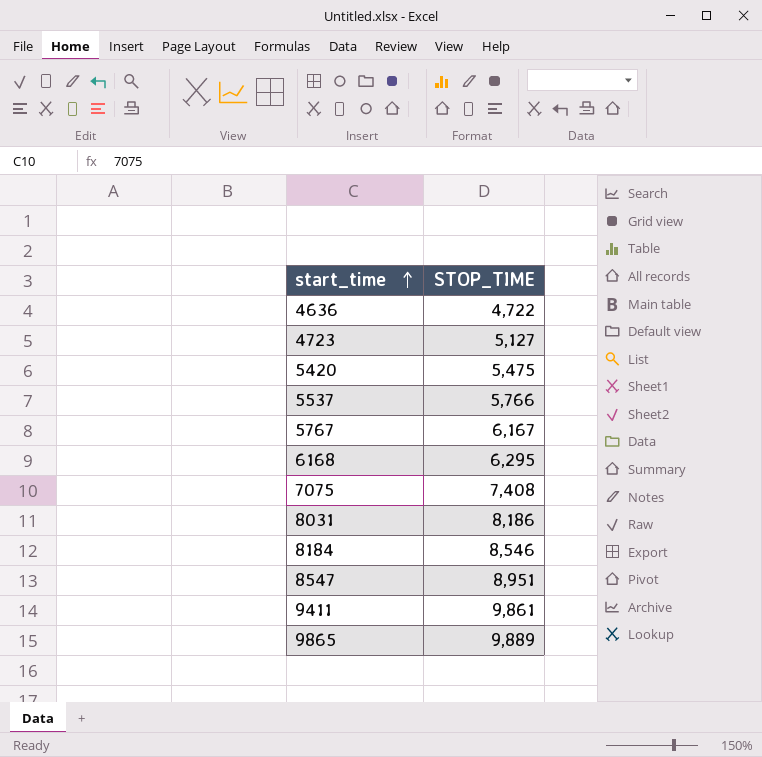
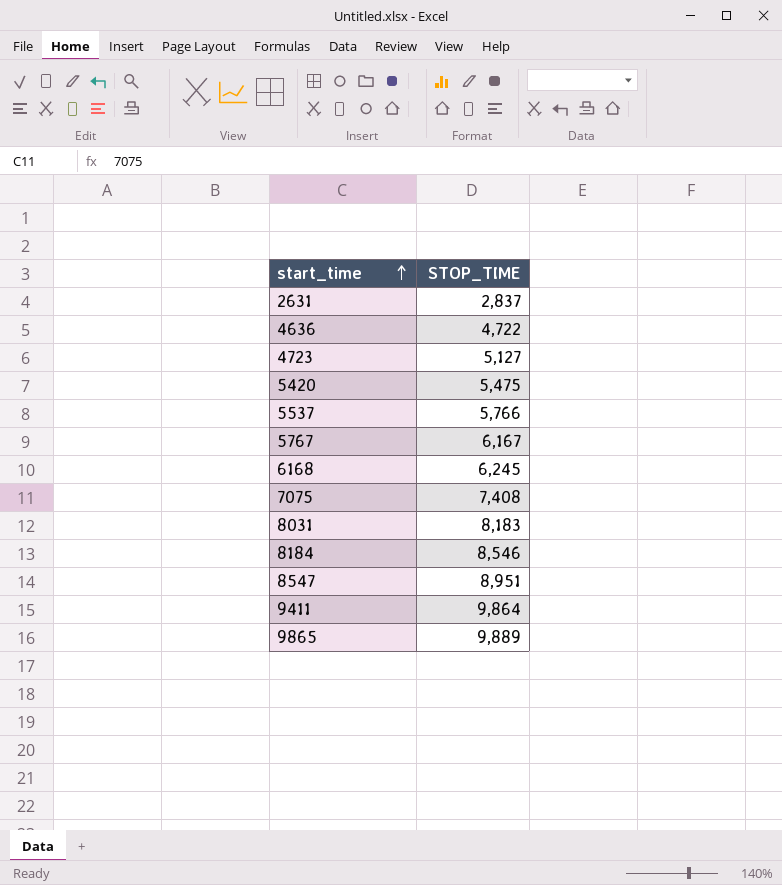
row 2631: none -> 2,837
6168 | STOP_TIME: 6,295 -> 6,245
8031 | STOP_TIME: 8,186 -> 8,183
9411 | STOP_TIME: 9,861 -> 9,864

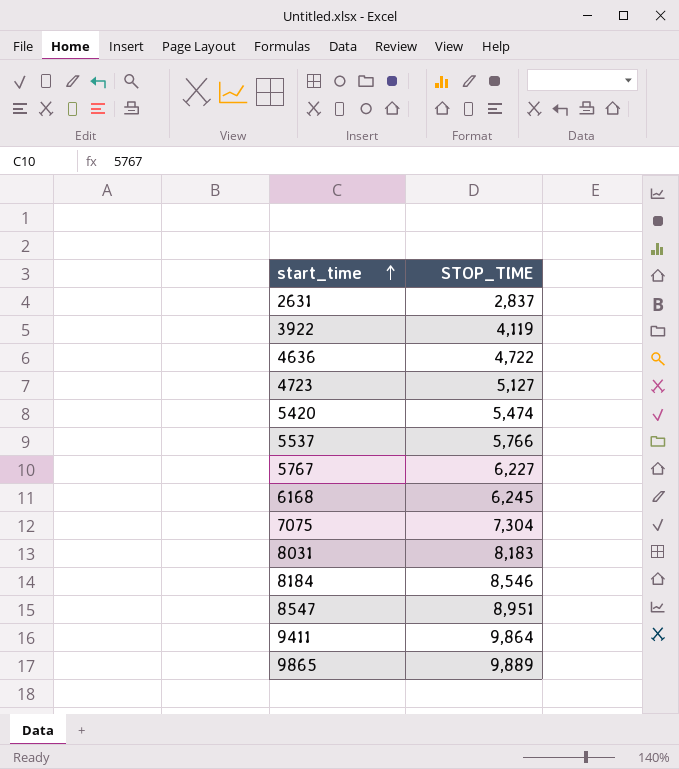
row 3922: none -> 4,119
5420 | STOP_TIME: 5,475 -> 5,474
5767 | STOP_TIME: 6,167 -> 6,227
7075 | STOP_TIME: 7,408 -> 7,304

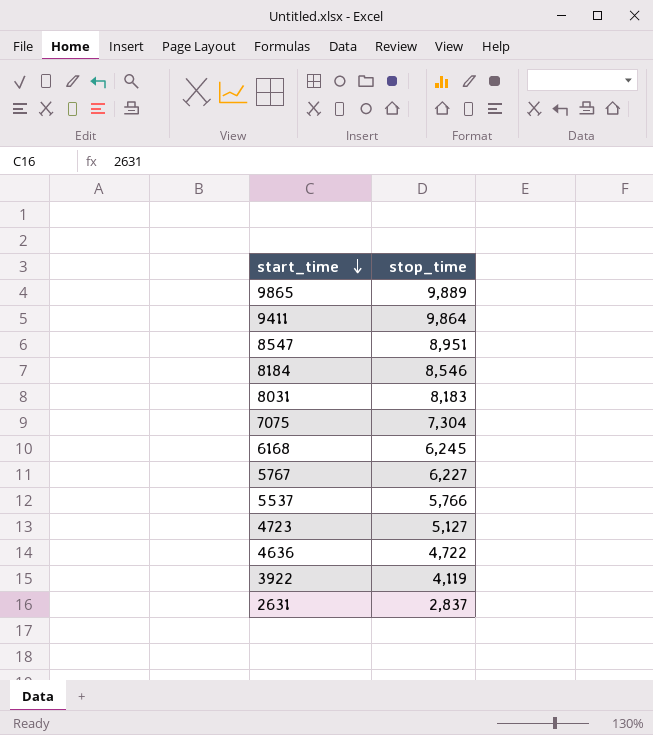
row order: start_time ascending -> start_time descending
column name: STOP_TIME -> stop_time
row 5420: 5,474 -> none

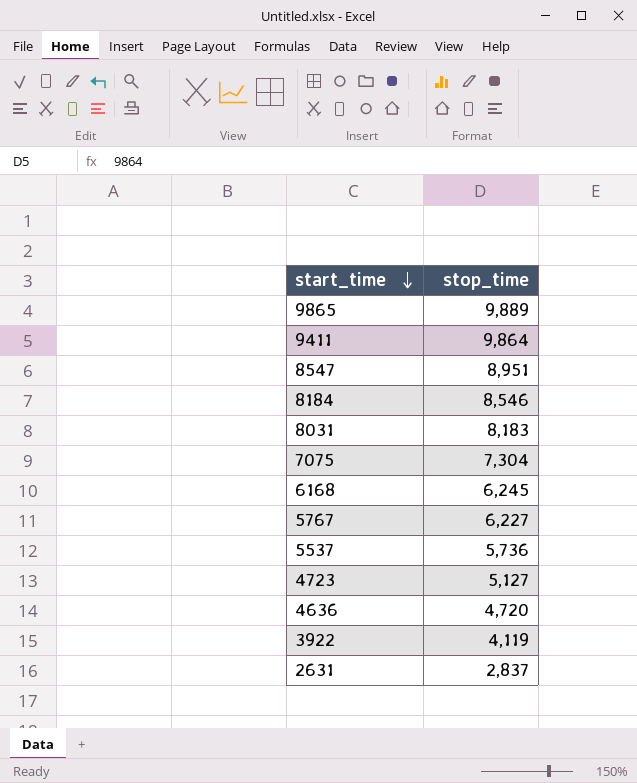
5537 | stop_time: 5,766 -> 5,736
4636 | stop_time: 4,722 -> 4,720

